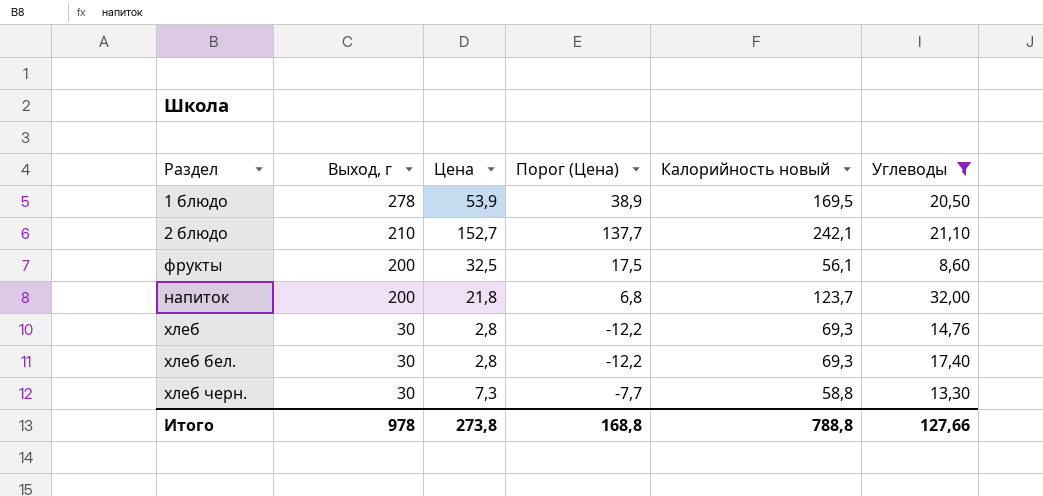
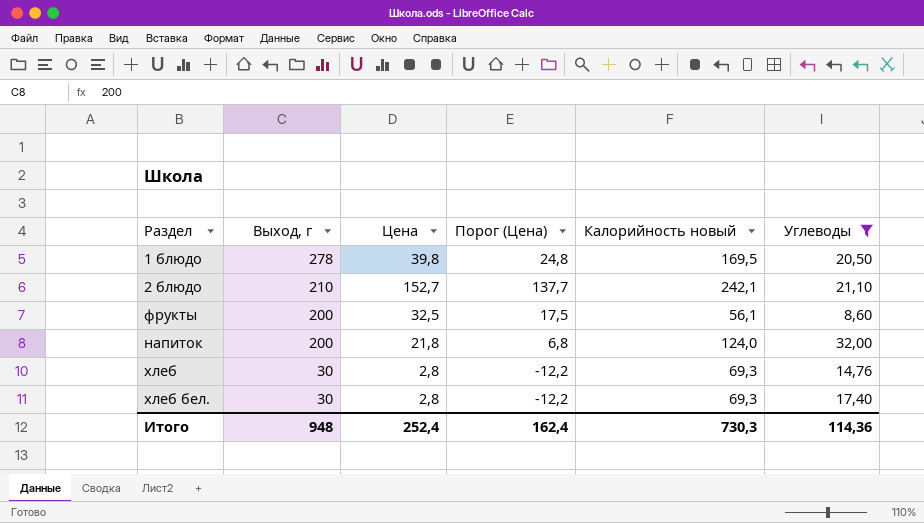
row хлеб черн.: 30 | 7,3 | -7,7 | 58,8 | 13,30 -> none
1 блюдо | Цена: 53,9 -> 39,8
1 блюдо | Порог (Цена): 38,9 -> 24,8
напиток | Калорийность новый: 123,7 -> 124,0
Итого | Выход, г: 978 -> 948
Итого | Цена: 273,8 -> 252,4
Итого | Порог (Цена): 168,8 -> 162,4
Итого | Калорийность новый: 788,8 -> 730,3
Итого | Углеводы: 127,66 -> 114,36

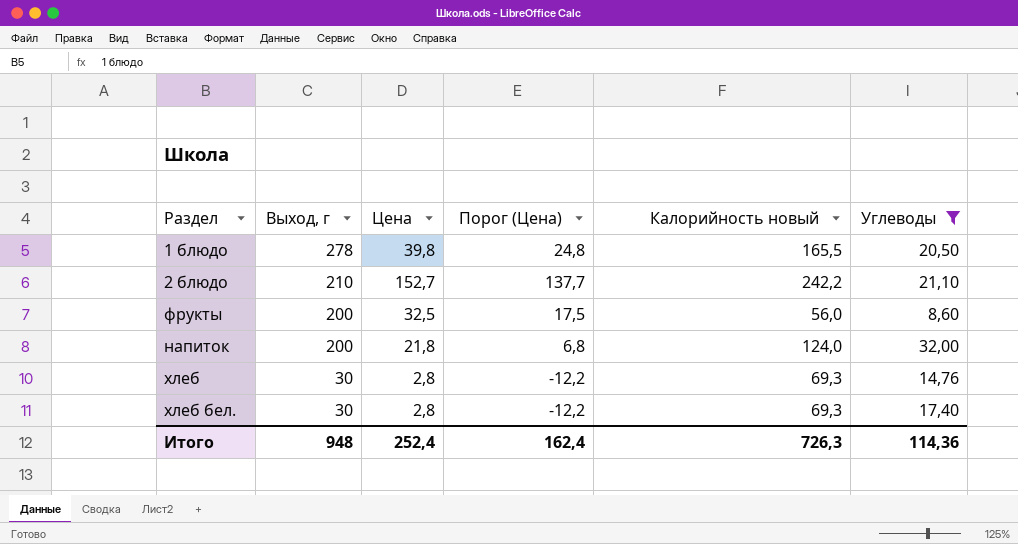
1 блюдо | Калорийность новый: 169,5 -> 165,5
2 блюдо | Калорийность новый: 242,1 -> 242,2
фрукты | Калорийность новый: 56,1 -> 56,0
Итого | Калорийность новый: 730,3 -> 726,3

